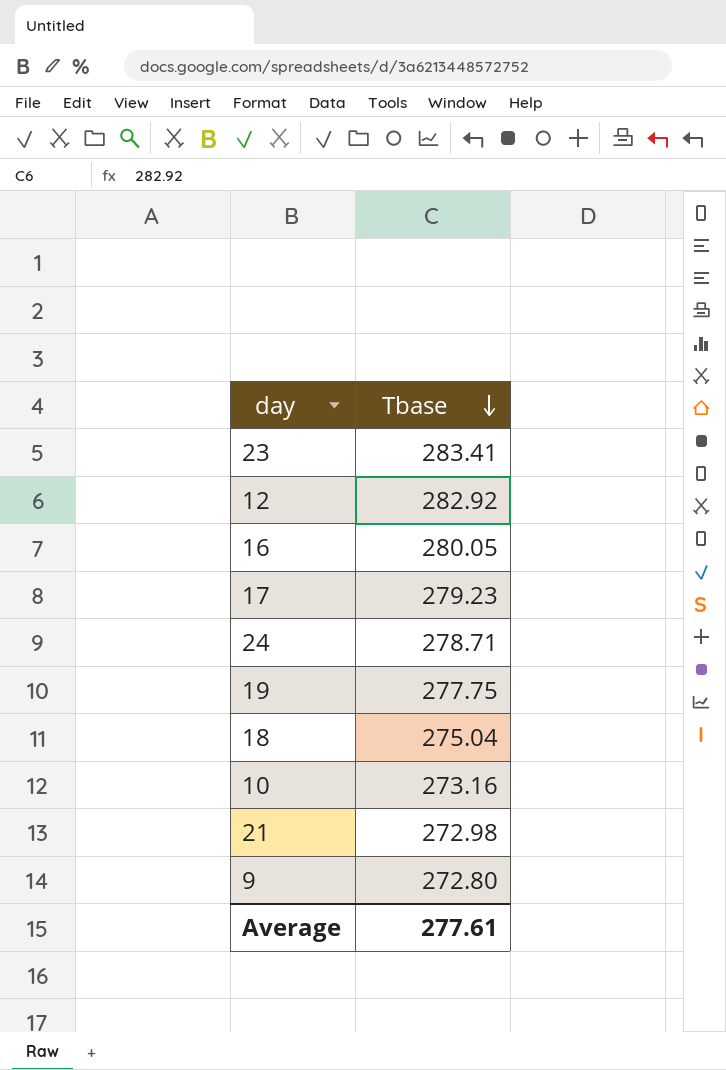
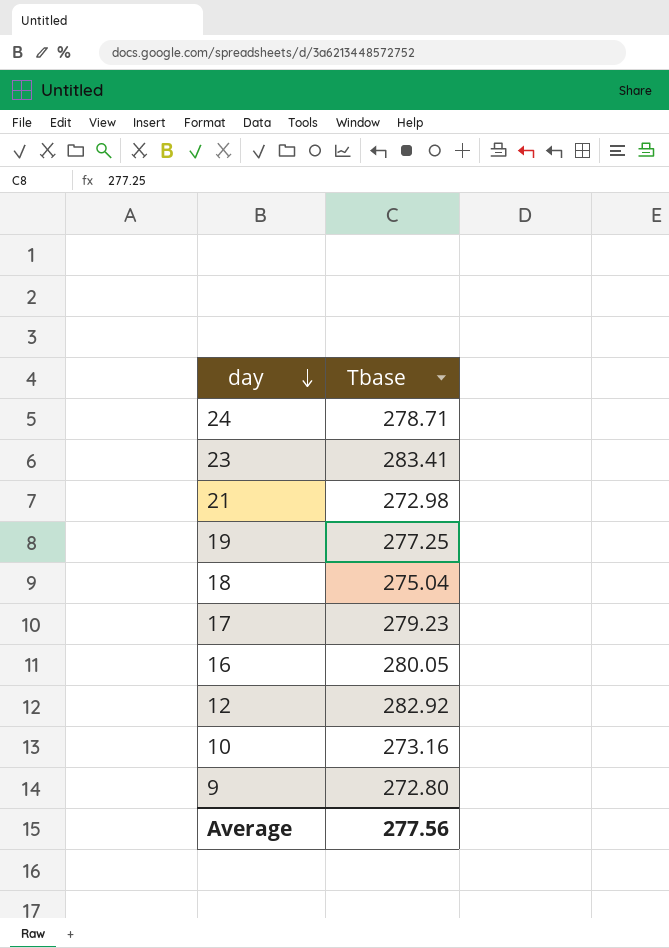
row order: Tbase descending -> day descending
19 | Tbase: 277.75 -> 277.25
Average | Tbase: 277.61 -> 277.56

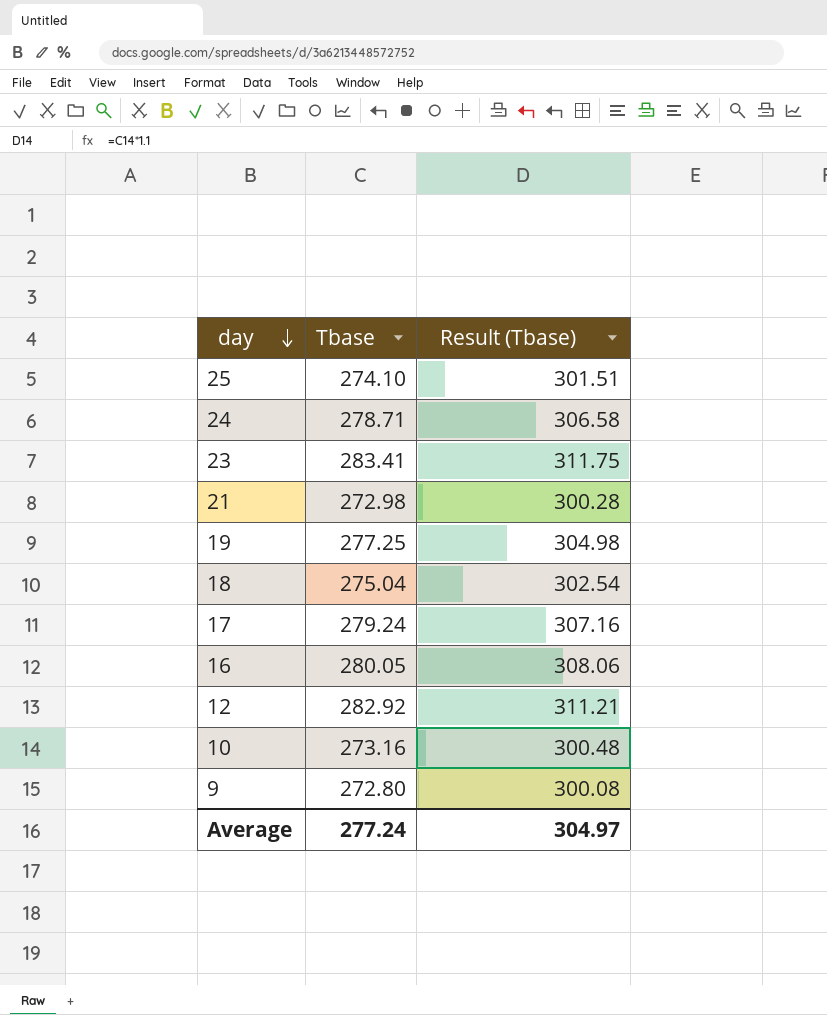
column Result (Tbase) | formula: none -> [Tbase] * 1.1
row 25: none -> 274.10 | 301.51
17 | Tbase: 279.23 -> 279.24
Average | Tbase: 277.56 -> 277.24

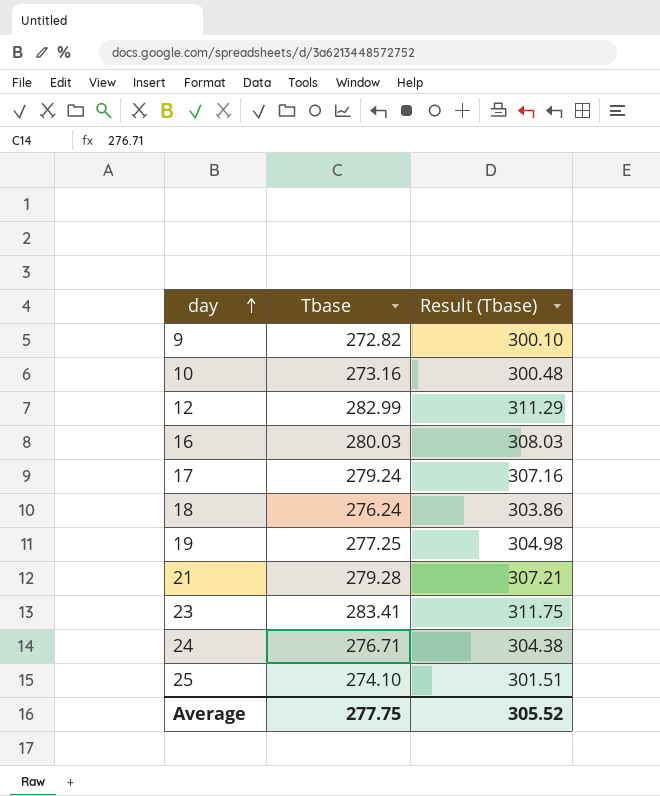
row order: day descending -> day ascending
9 | Tbase: 272.80 -> 272.82
9 | Result (Tbase): 300.08 -> 300.10
12 | Tbase: 282.92 -> 282.99
12 | Result (Tbase): 311.21 -> 311.29
16 | Tbase: 280.05 -> 280.03
16 | Result (Tbase): 308.06 -> 308.03
18 | Tbase: 275.04 -> 276.24
18 | Result (Tbase): 302.54 -> 303.86
21 | Tbase: 272.98 -> 279.28
21 | Result (Tbase): 300.28 -> 307.21
24 | Tbase: 278.71 -> 276.71
24 | Result (Tbase): 306.58 -> 304.38
Average | Tbase: 277.24 -> 277.75
Average | Result (Tbase): 304.97 -> 305.52

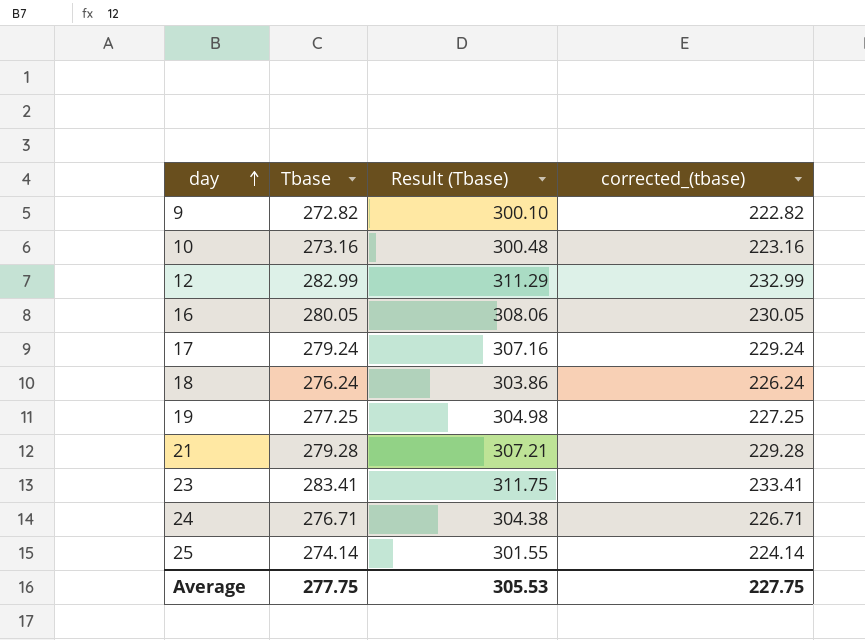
column corrected_(tbase) | formula: none -> [Tbase] - 50
16 | Tbase: 280.03 -> 280.05
16 | Result (Tbase): 308.03 -> 308.06
25 | Tbase: 274.10 -> 274.14
25 | Result (Tbase): 301.51 -> 301.55
Average | Result (Tbase): 305.52 -> 305.53

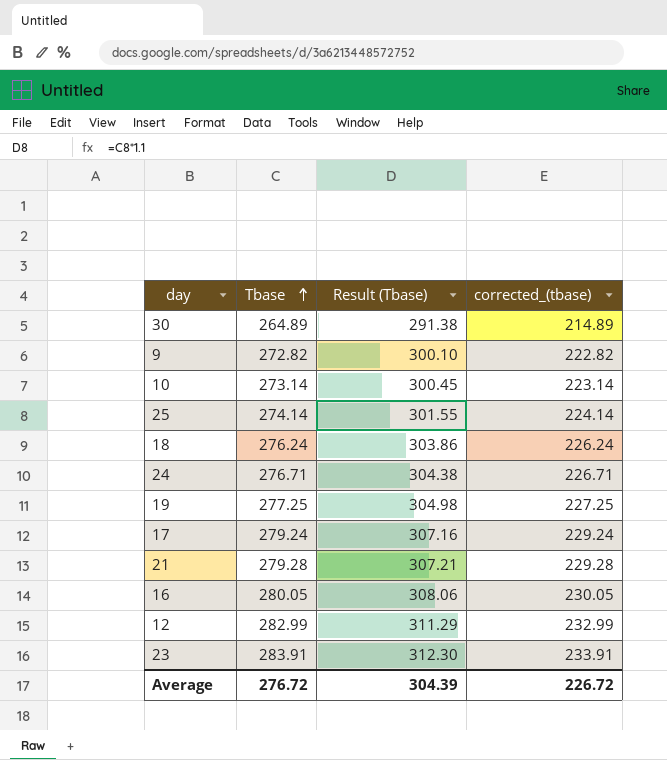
row order: day ascending -> Tbase ascending
row 30: none -> 264.89 | 291.38 | 214.89
10 | Tbase: 273.16 -> 273.14
10 | Result (Tbase): 300.48 -> 300.45
10 | corrected_(tbase): 223.16 -> 223.14
23 | Tbase: 283.41 -> 283.91
23 | Result (Tbase): 311.75 -> 312.30
23 | corrected_(tbase): 233.41 -> 233.91
Average | Tbase: 277.75 -> 276.72
Average | Result (Tbase): 305.53 -> 304.39
Average | corrected_(tbase): 227.75 -> 226.72

